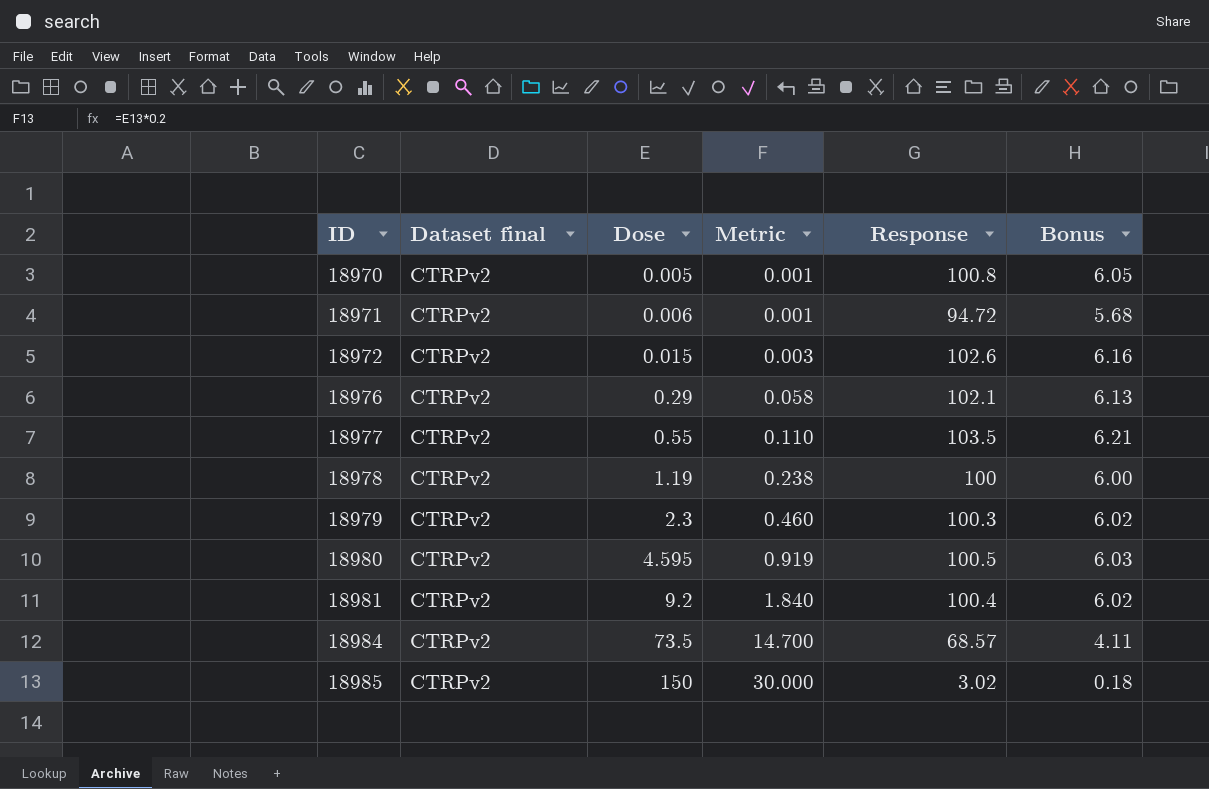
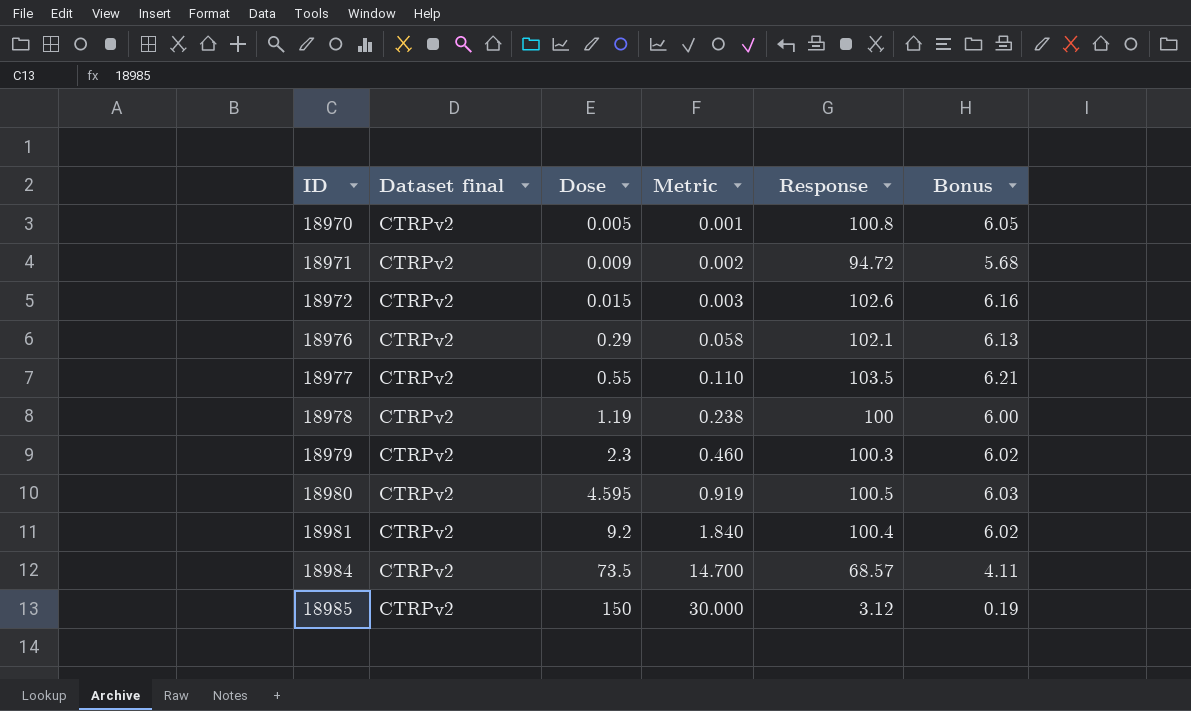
18971 | Dose: 0.006 -> 0.009
18971 | Metric: 0.001 -> 0.002
18985 | Response: 3.02 -> 3.12
18985 | Bonus: 0.18 -> 0.19

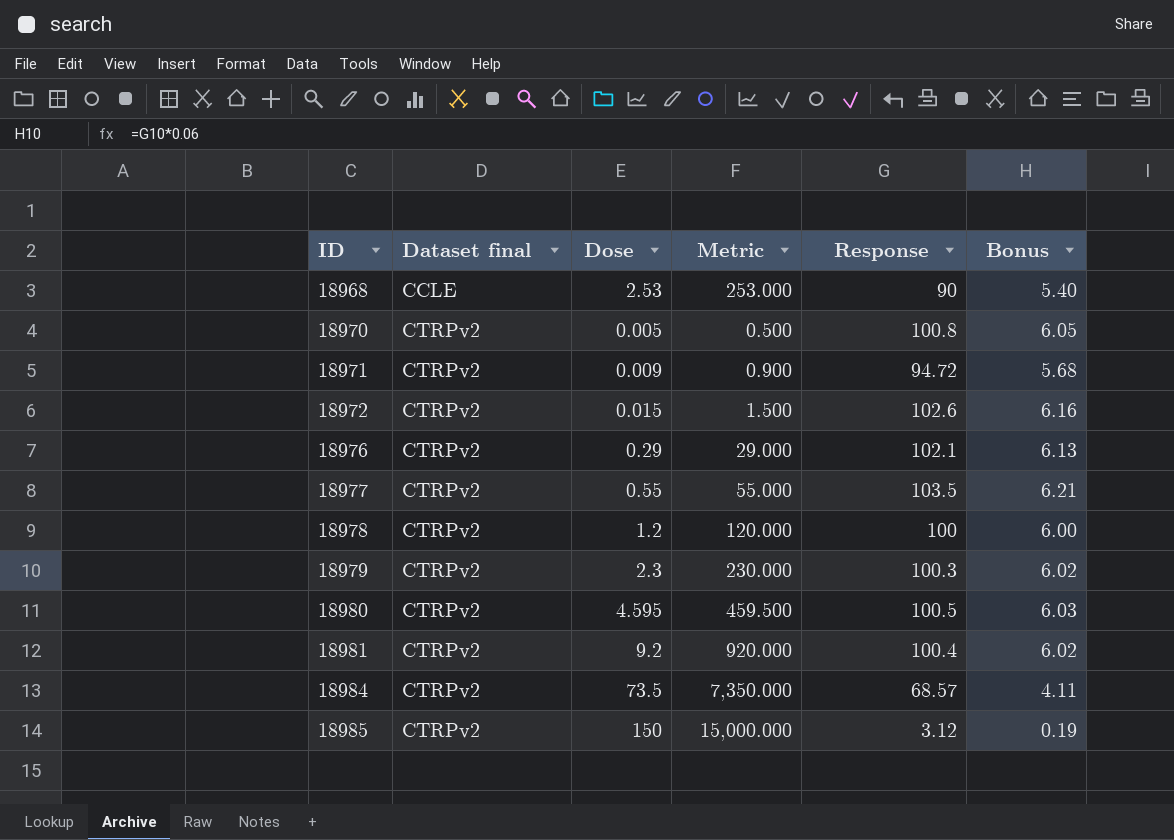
column Metric | formula: [Dose] * 0.2 -> [Dose] * 100
row 18968: none -> CCLE | 2.53 | 253.000 | 90 | 5.40
18978 | Dose: 1.19 -> 1.2

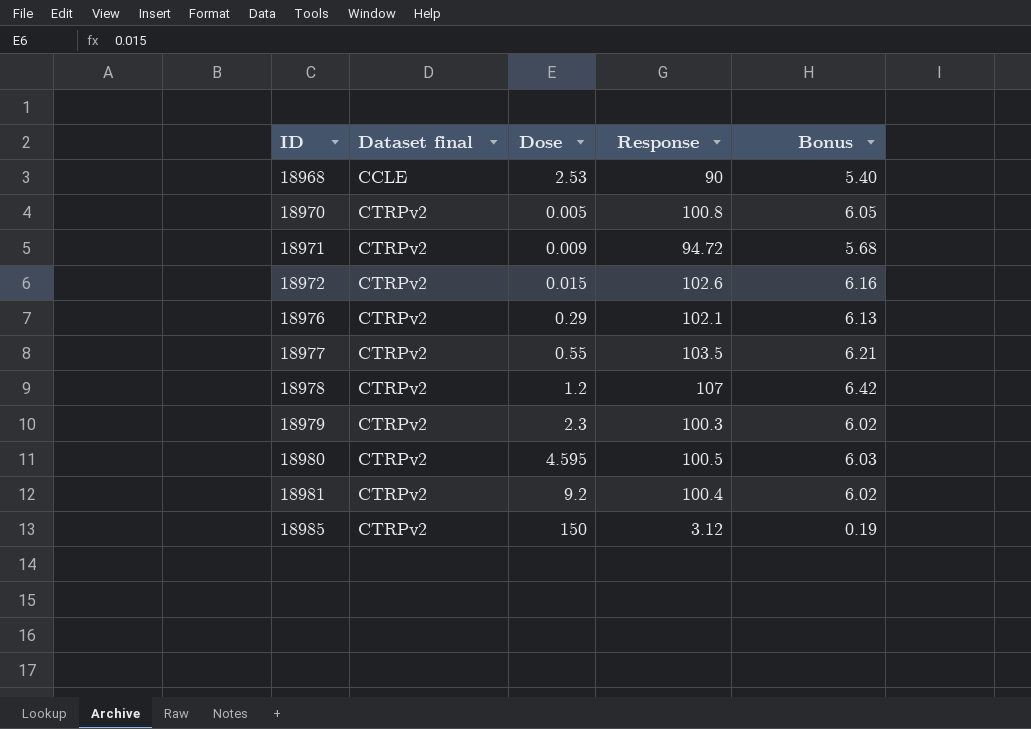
column Metric | formula: [Dose] * 100 -> none
row 18984: CTRPv2 | 73.5 | 7,350.000 | 68.57 | 4.11 -> none
18978 | Response: 100 -> 107
18978 | Bonus: 6.00 -> 6.42

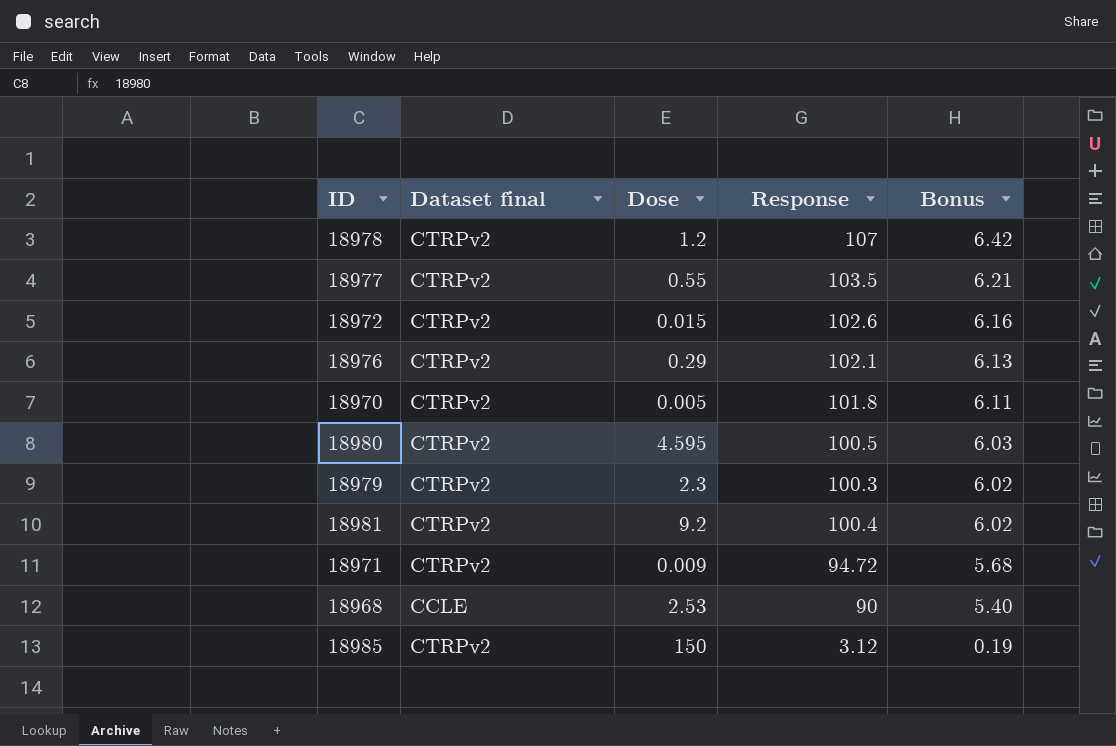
row order: ID ascending -> Bonus descending
18970 | Response: 100.8 -> 101.8
18970 | Bonus: 6.05 -> 6.11

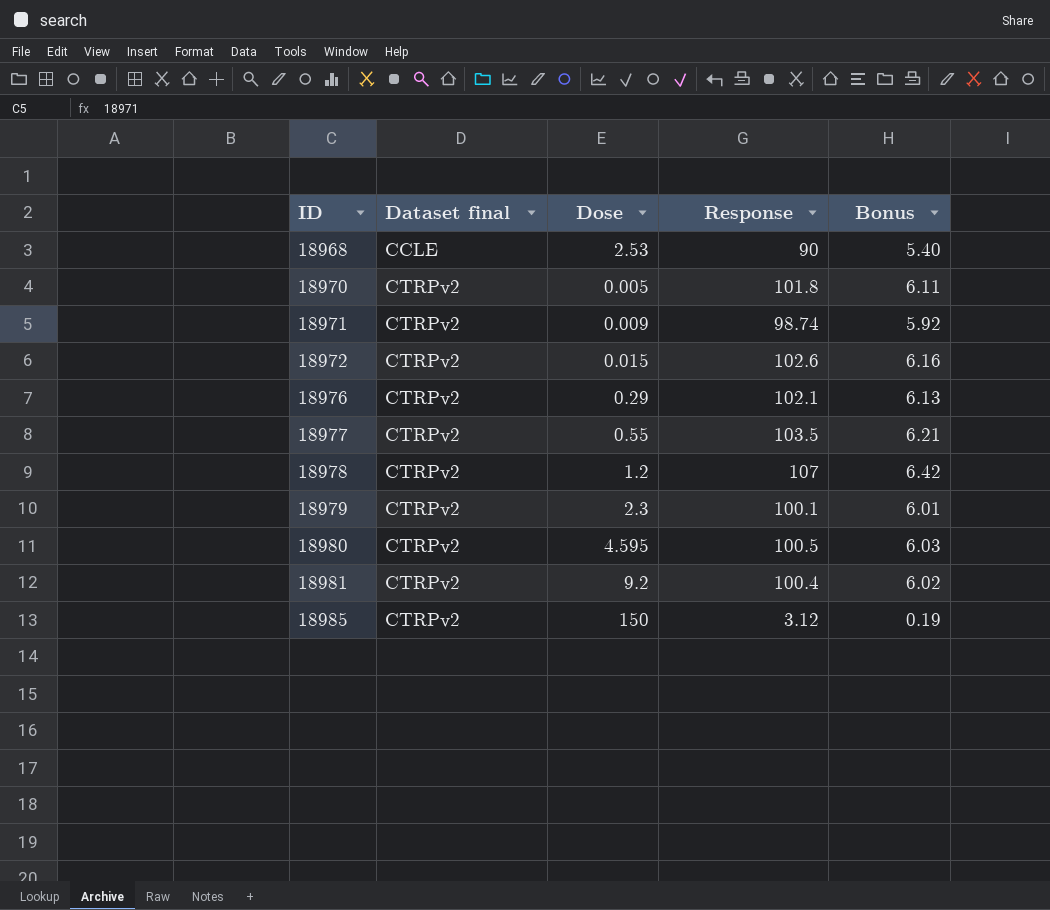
row order: Bonus descending -> ID ascending
18971 | Response: 94.72 -> 98.74
18971 | Bonus: 5.68 -> 5.92
18979 | Response: 100.3 -> 100.1
18979 | Bonus: 6.02 -> 6.01

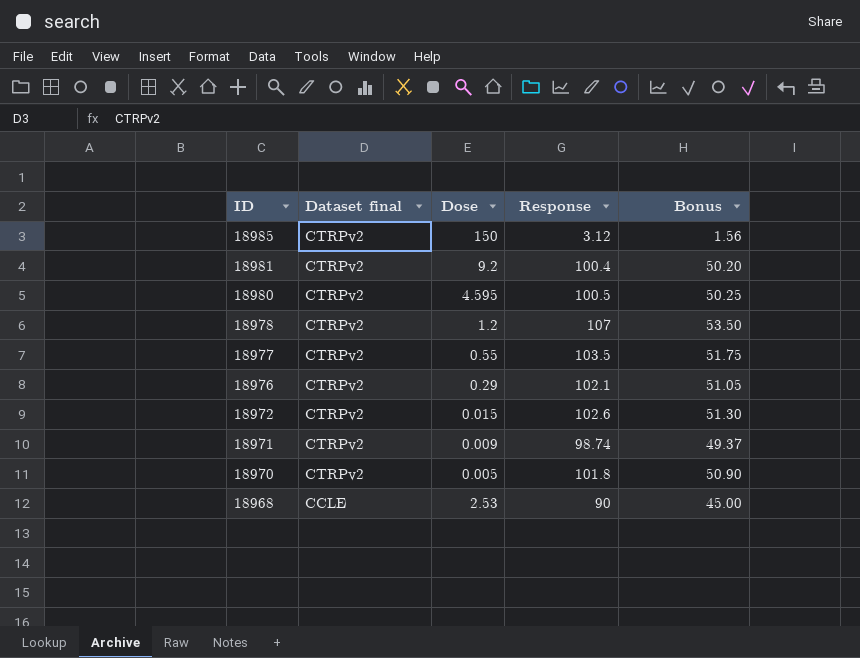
row order: ID ascending -> ID descending
column Bonus | formula: [Response] * 0.06 -> [Response] * 0.5
row 18979: CTRPv2 | 2.3 | 100.1 | 6.01 -> none

